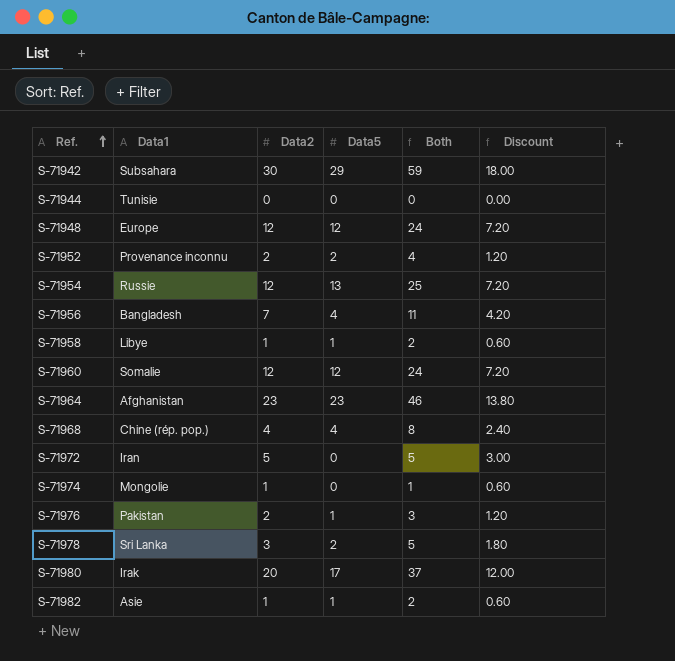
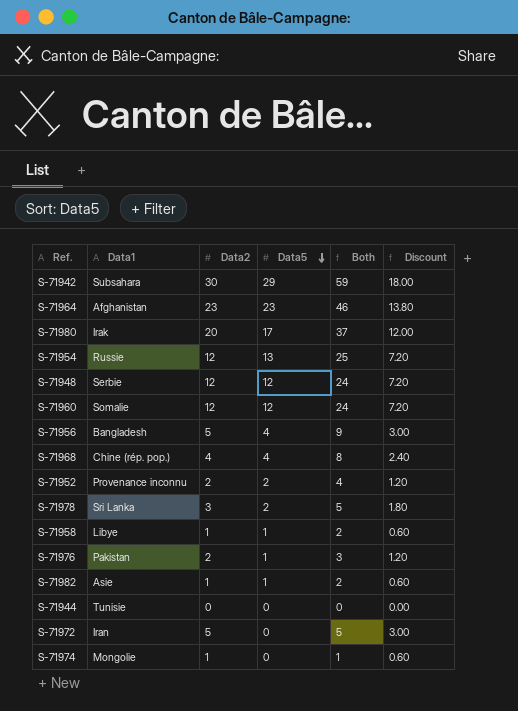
row order: Ref. ascending -> Data5 descending
S-71948 | Data1: Europe -> Serbie
S-71956 | Data2: 7 -> 5
S-71956 | Both: 11 -> 9
S-71956 | Discount: 4.20 -> 3.00

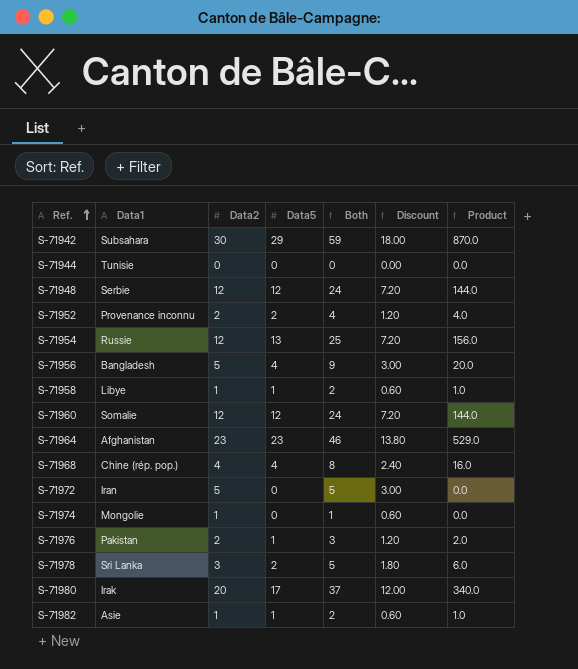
row order: Data5 descending -> Ref. ascending
column Product | formula: none -> [Data2] * [Data5]

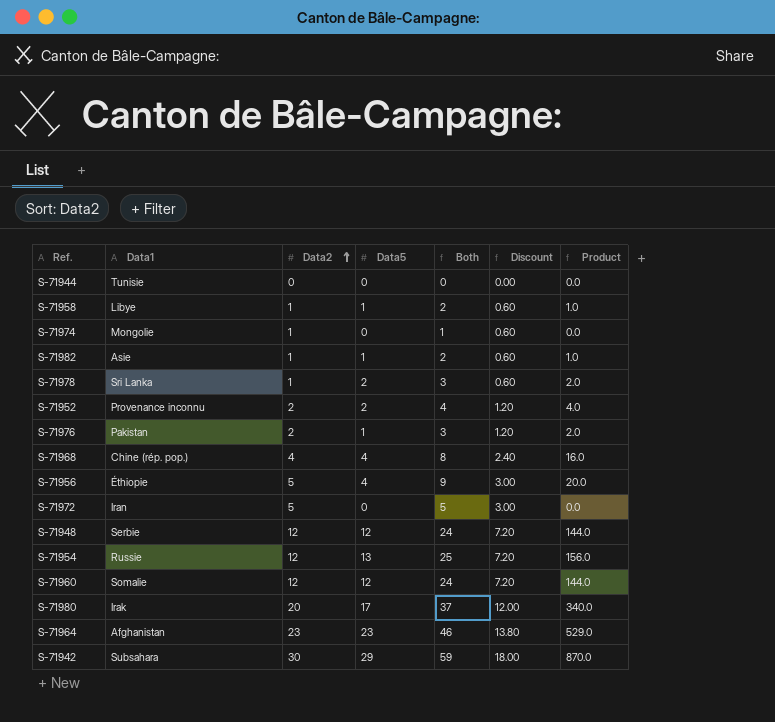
row order: Ref. ascending -> Data2 ascending
S-71978 | Data2: 3 -> 1
S-71978 | Both: 5 -> 3
S-71978 | Discount: 1.80 -> 0.60
S-71978 | Product: 6.0 -> 2.0
S-71956 | Data1: Bangladesh -> Éthiopie

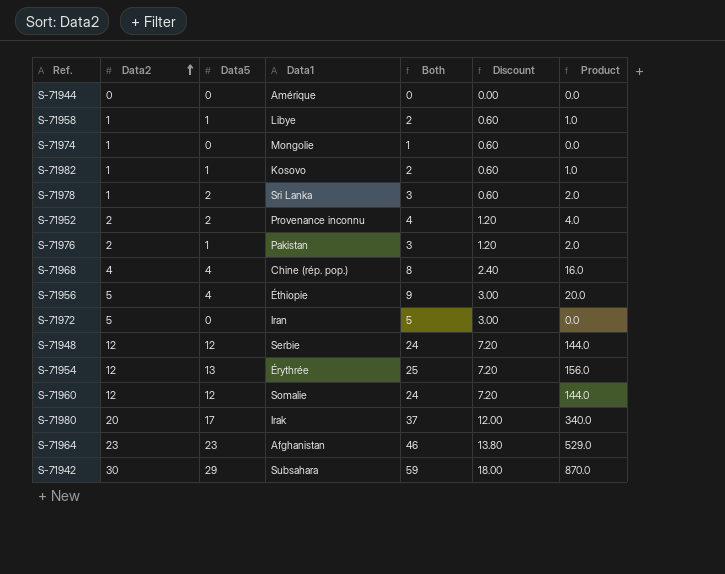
column Data1 | position: 2 -> 4
S-71944 | Data1: Tunisie -> Amérique
S-71982 | Data1: Asie -> Kosovo
S-71954 | Data1: Russie -> Érythrée

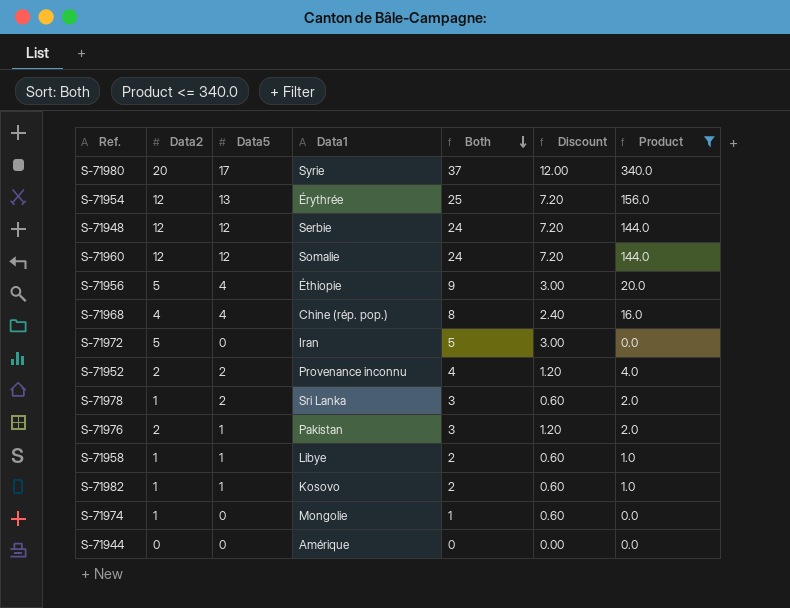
filter: none -> Product <= 340.0
row order: Data2 ascending -> Both descending
S-71980 | Data1: Irak -> Syrie

